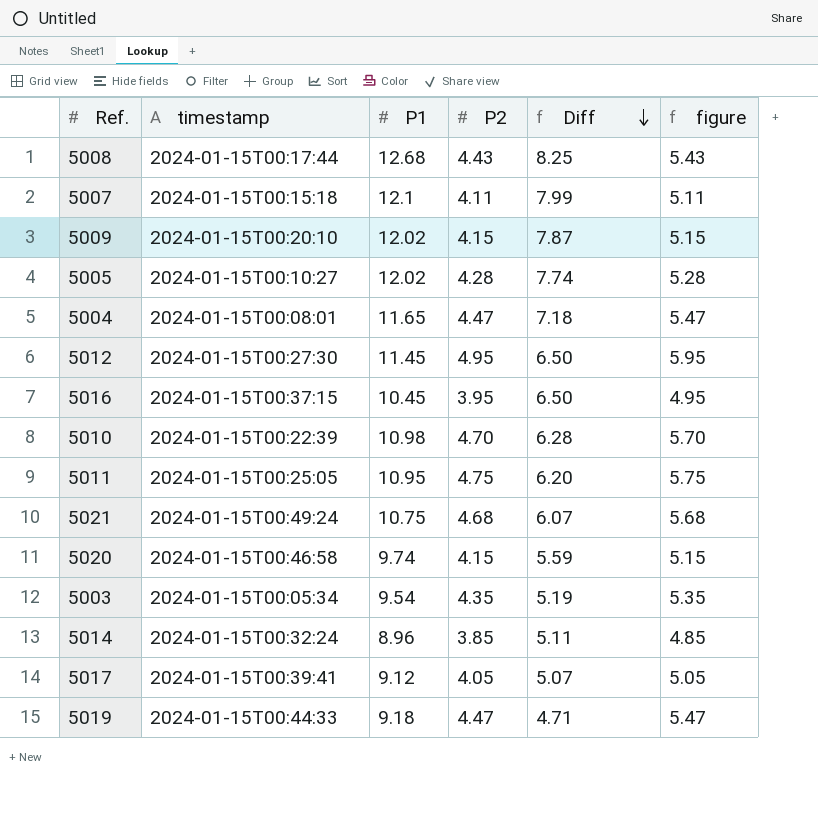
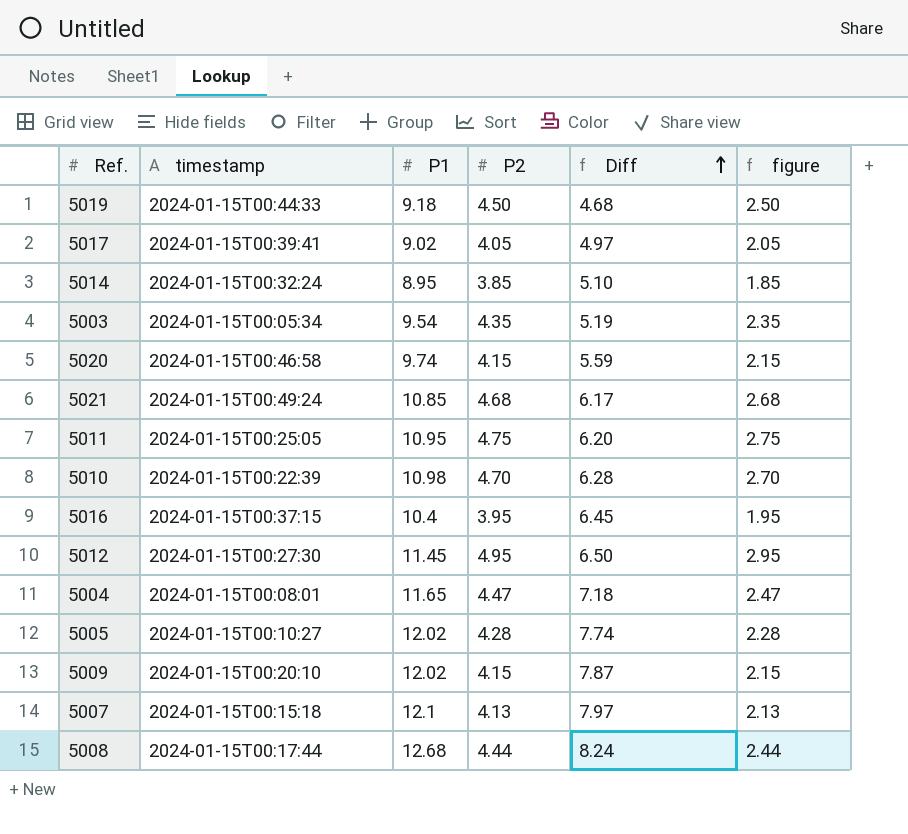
row order: Diff descending -> Diff ascending
column figure | formula: [P2] + 1 -> [P2] - 2
5019 | P2: 4.47 -> 4.50
5019 | Diff: 4.71 -> 4.68
5017 | P1: 9.12 -> 9.02
5017 | Diff: 5.07 -> 4.97
5014 | P1: 8.96 -> 8.95
5014 | Diff: 5.11 -> 5.10
5021 | P1: 10.75 -> 10.85
5021 | Diff: 6.07 -> 6.17
5016 | P1: 10.45 -> 10.4
5016 | Diff: 6.50 -> 6.45
5007 | P2: 4.11 -> 4.13
5007 | Diff: 7.99 -> 7.97
5008 | P2: 4.43 -> 4.44
5008 | Diff: 8.25 -> 8.24

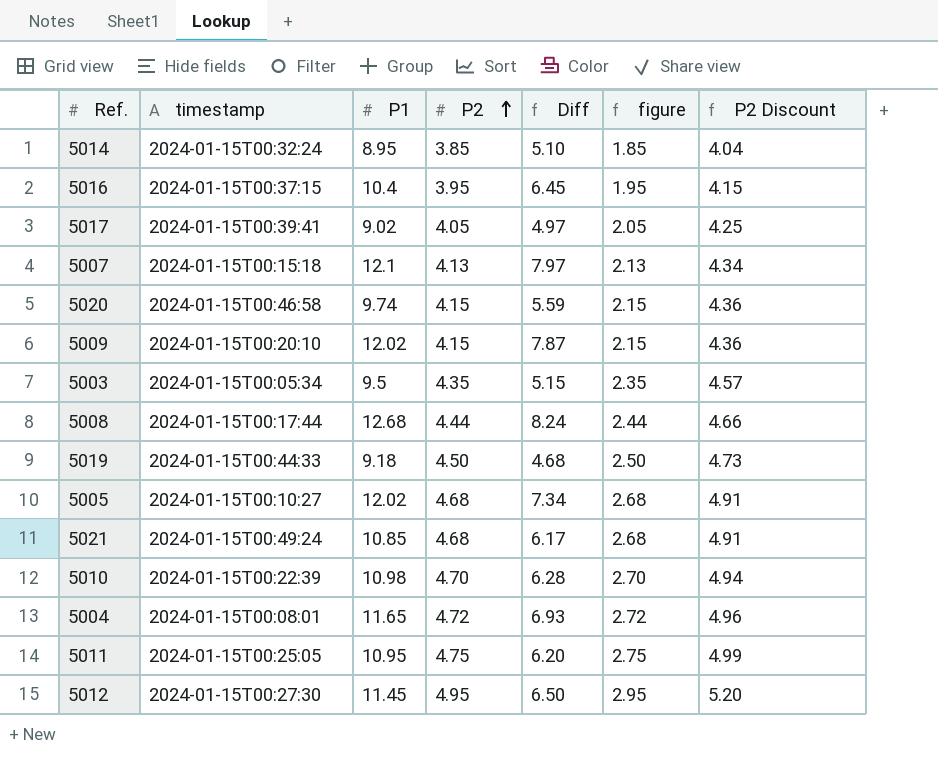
row order: Diff ascending -> P2 ascending
column P2 Discount | formula: none -> [P2] * 1.05
5003 | P1: 9.54 -> 9.5
5003 | Diff: 5.19 -> 5.15
5005 | P2: 4.28 -> 4.68
5005 | Diff: 7.74 -> 7.34
5005 | figure: 2.28 -> 2.68
5004 | P2: 4.47 -> 4.72
5004 | Diff: 7.18 -> 6.93
5004 | figure: 2.47 -> 2.72

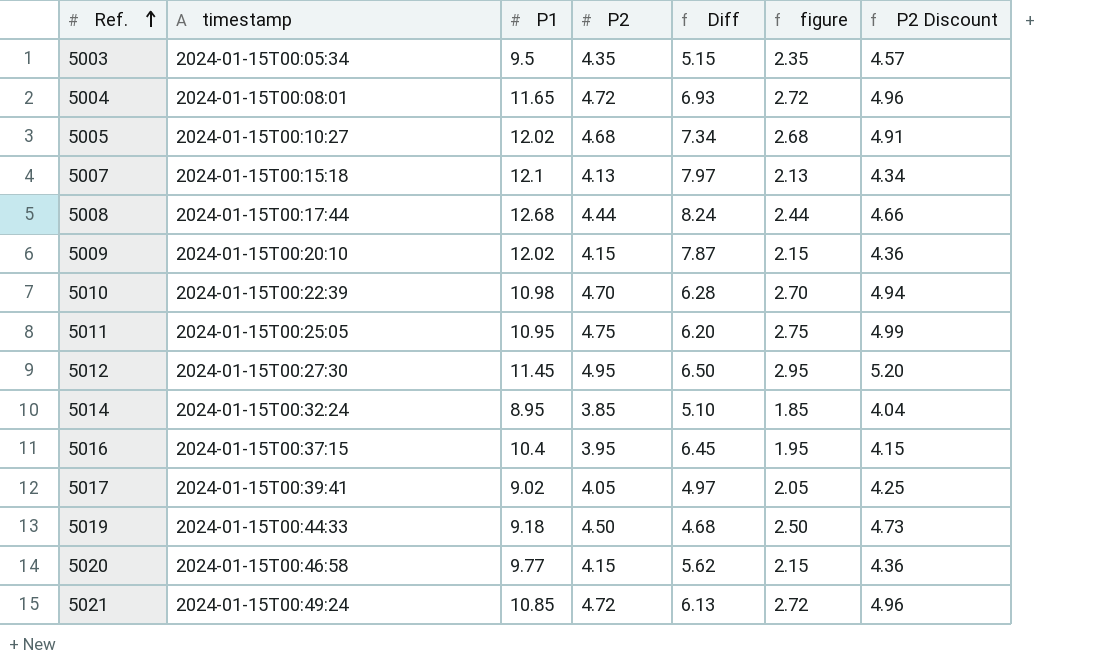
row order: P2 ascending -> Ref. ascending
5020 | P1: 9.74 -> 9.77
5020 | Diff: 5.59 -> 5.62
5021 | P2: 4.68 -> 4.72
5021 | Diff: 6.17 -> 6.13
5021 | figure: 2.68 -> 2.72
5021 | P2 Discount: 4.91 -> 4.96

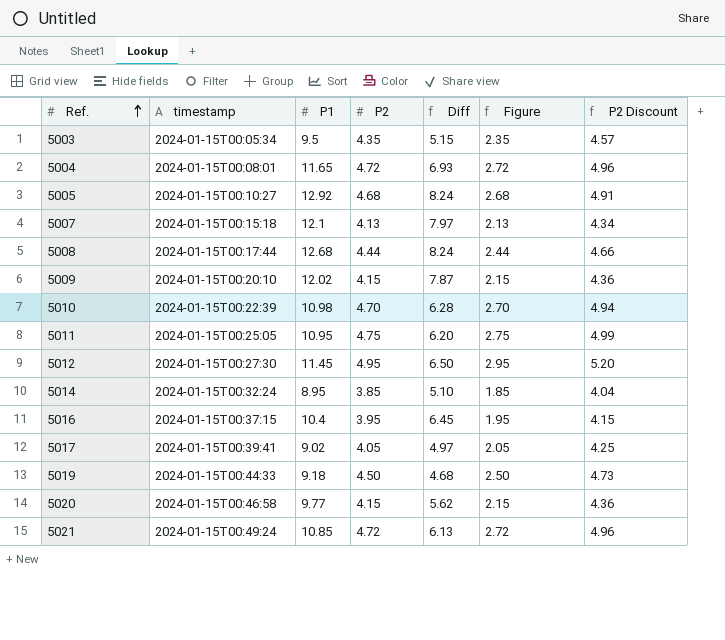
column name: figure -> Figure
5005 | P1: 12.02 -> 12.92
5005 | Diff: 7.34 -> 8.24

